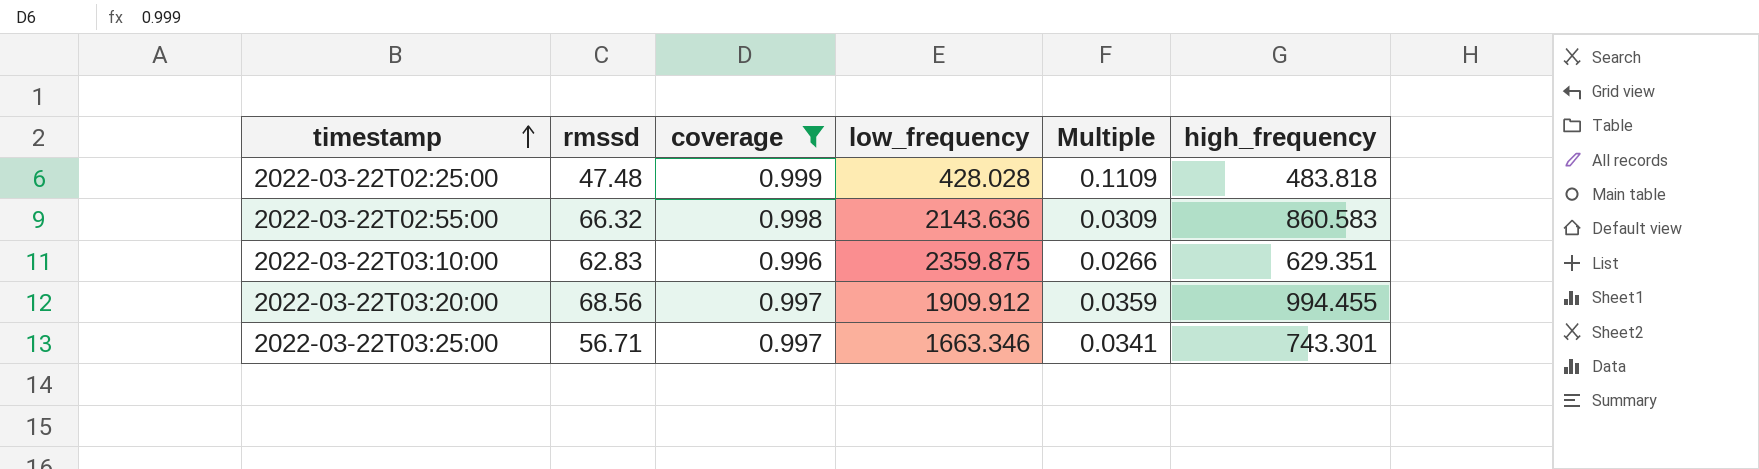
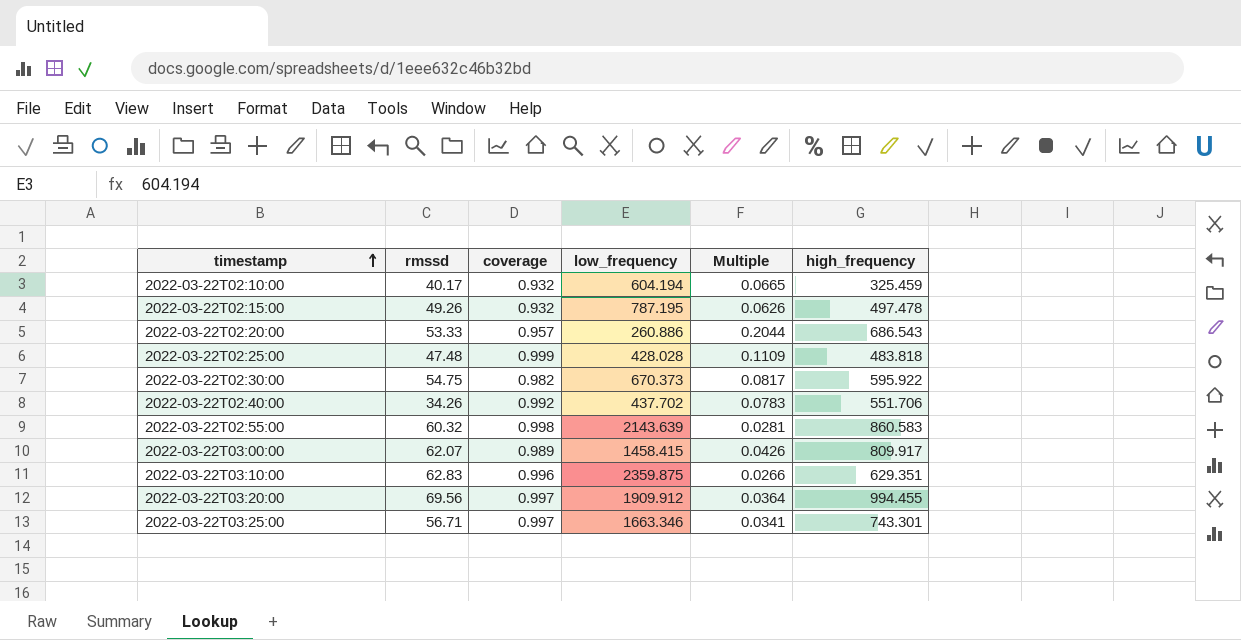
filter: coverage >= 0.996 -> none
2022-03-22T02:55:00 | rmssd: 66.32 -> 60.32
2022-03-22T02:55:00 | low_frequency: 2143.636 -> 2143.639
2022-03-22T02:55:00 | Multiple: 0.0309 -> 0.0281
2022-03-22T03:20:00 | rmssd: 68.56 -> 69.56
2022-03-22T03:20:00 | Multiple: 0.0359 -> 0.0364

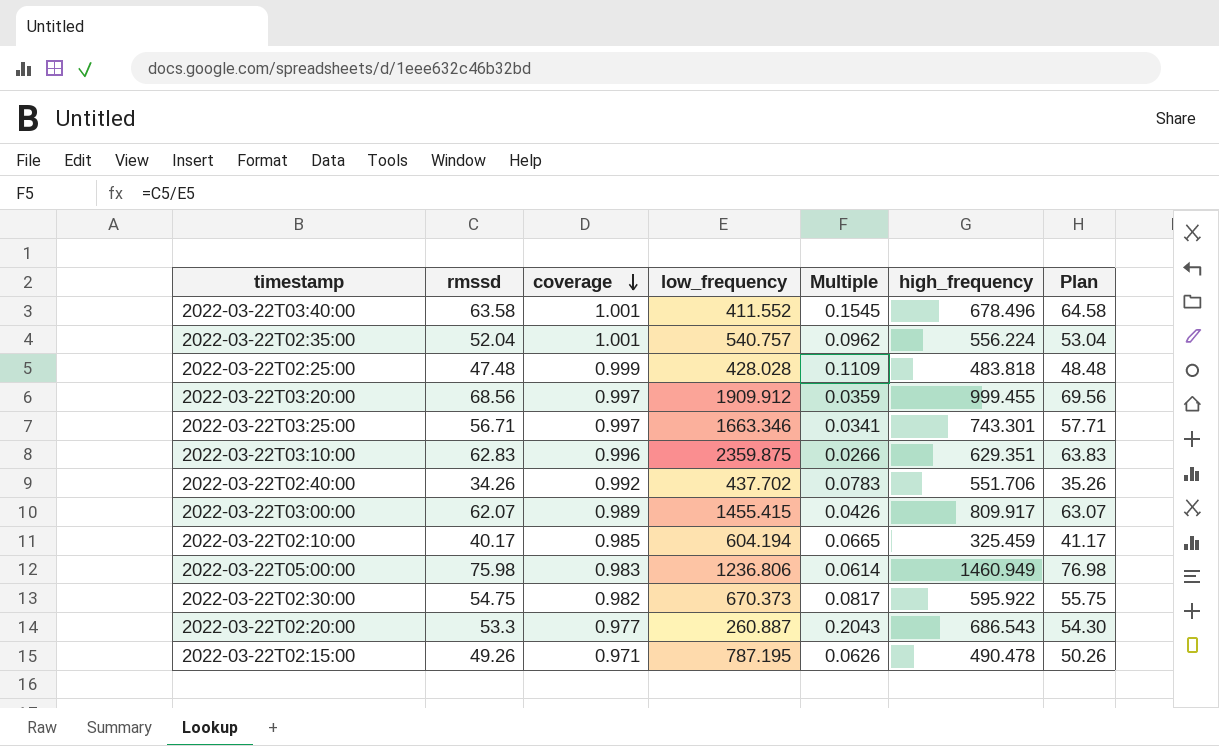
row order: timestamp ascending -> coverage descending
column Plan | formula: none -> [rmssd] + 1
row 2022-03-22T02:55:00: 60.32 | 0.998 | 2143.639 | 0.0281 | 860.583 -> none
row 2022-03-22T03:40:00: none -> 63.58 | 1.001 | 411.552 | 0.1545 | 678.496 | 64.58
row 2022-03-22T02:35:00: none -> 52.04 | 1.001 | 540.757 | 0.0962 | 556.224 | 53.04
2022-03-22T03:20:00 | rmssd: 69.56 -> 68.56
2022-03-22T03:20:00 | Multiple: 0.0364 -> 0.0359
2022-03-22T03:20:00 | high_frequency: 994.455 -> 999.455
2022-03-22T03:00:00 | low_frequency: 1458.415 -> 1455.415
2022-03-22T02:10:00 | coverage: 0.932 -> 0.985
row 2022-03-22T05:00:00: none -> 75.98 | 0.983 | 1236.806 | 0.0614 | 1460.949 | 76.98
2022-03-22T02:20:00 | rmssd: 53.33 -> 53.3
2022-03-22T02:20:00 | coverage: 0.957 -> 0.977
2022-03-22T02:20:00 | low_frequency: 260.886 -> 260.887
2022-03-22T02:20:00 | Multiple: 0.2044 -> 0.2043
2022-03-22T02:15:00 | coverage: 0.932 -> 0.971
2022-03-22T02:15:00 | high_frequency: 497.478 -> 490.478

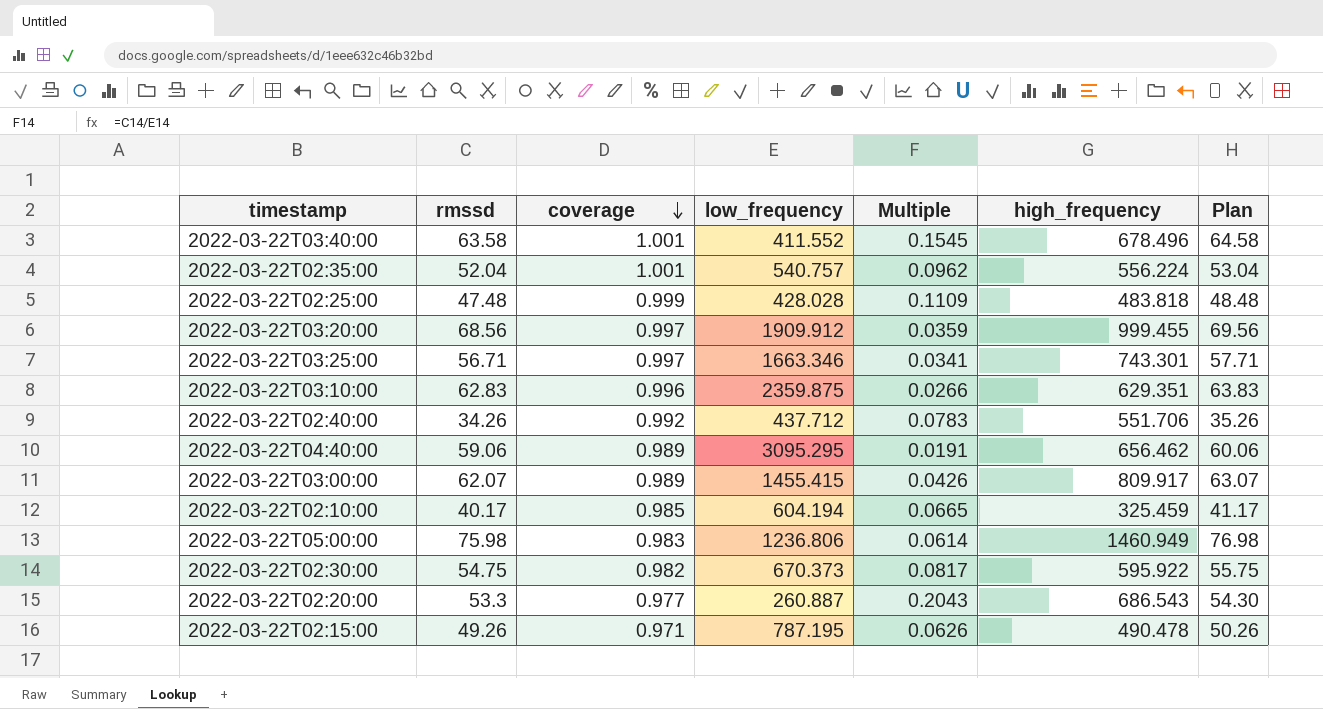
2022-03-22T02:40:00 | low_frequency: 437.702 -> 437.712
row 2022-03-22T04:40:00: none -> 59.06 | 0.989 | 3095.295 | 0.0191 | 656.462 | 60.06

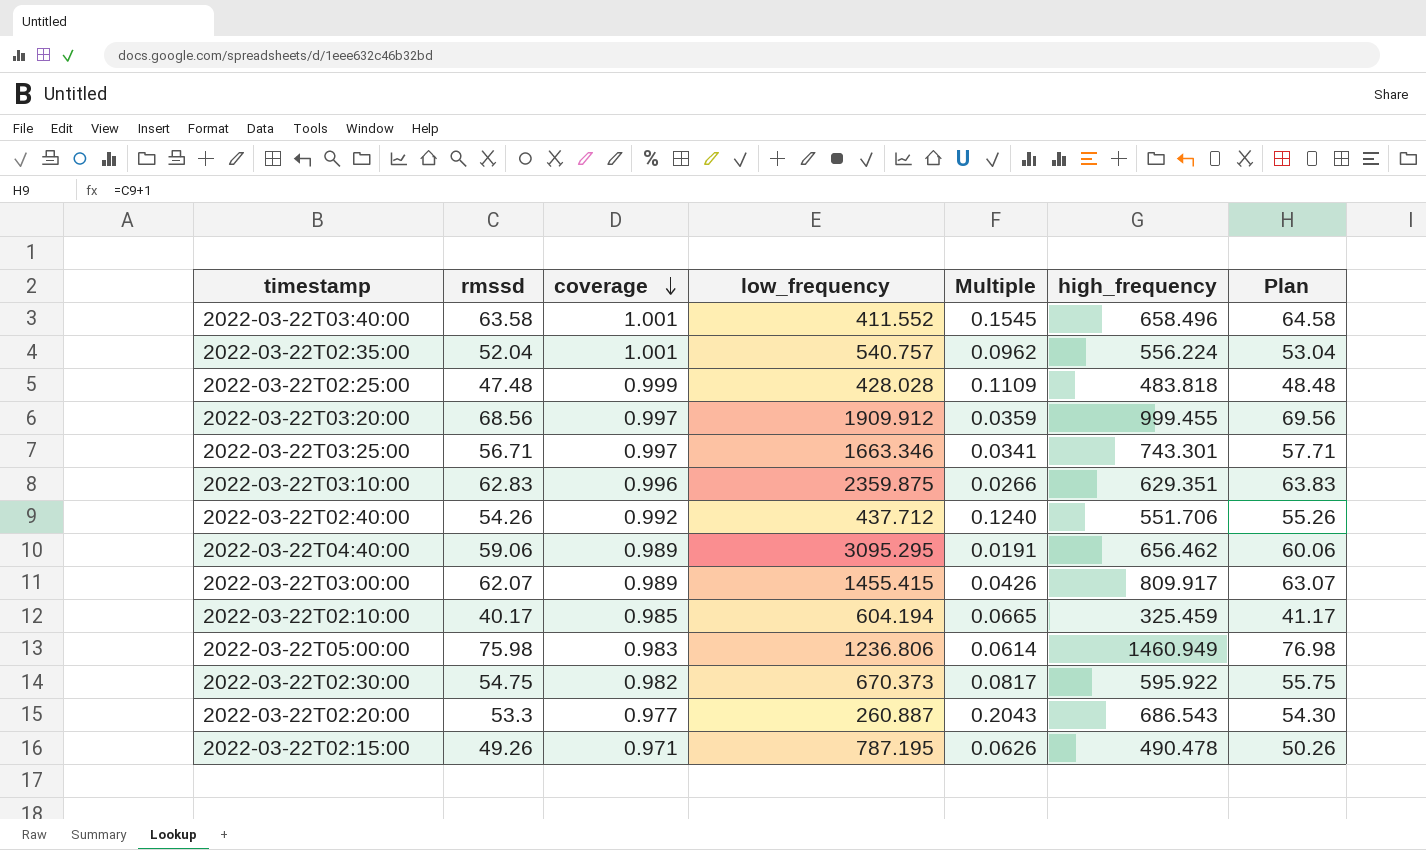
2022-03-22T03:40:00 | high_frequency: 678.496 -> 658.496
2022-03-22T02:40:00 | rmssd: 34.26 -> 54.26
2022-03-22T02:40:00 | Multiple: 0.0783 -> 0.1240
2022-03-22T02:40:00 | Plan: 35.26 -> 55.26

